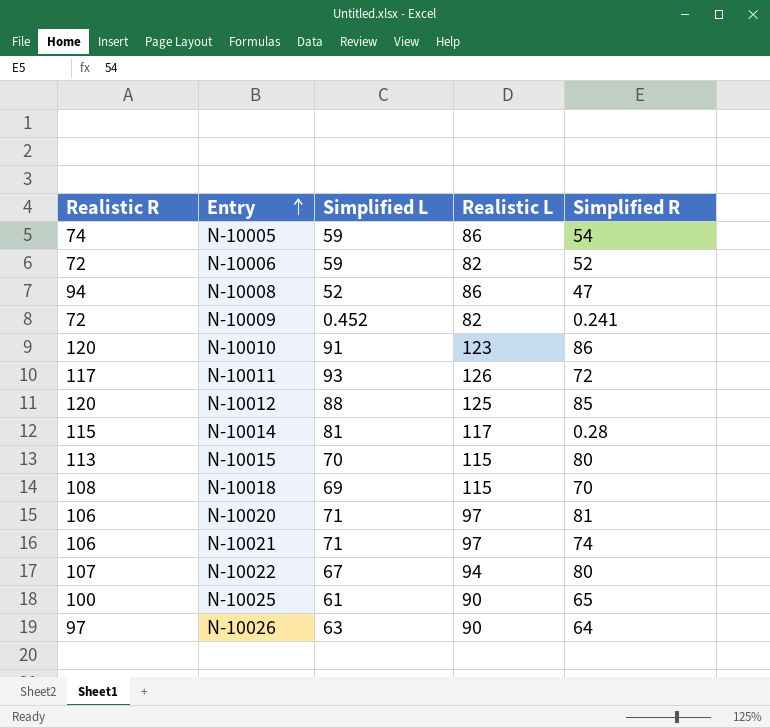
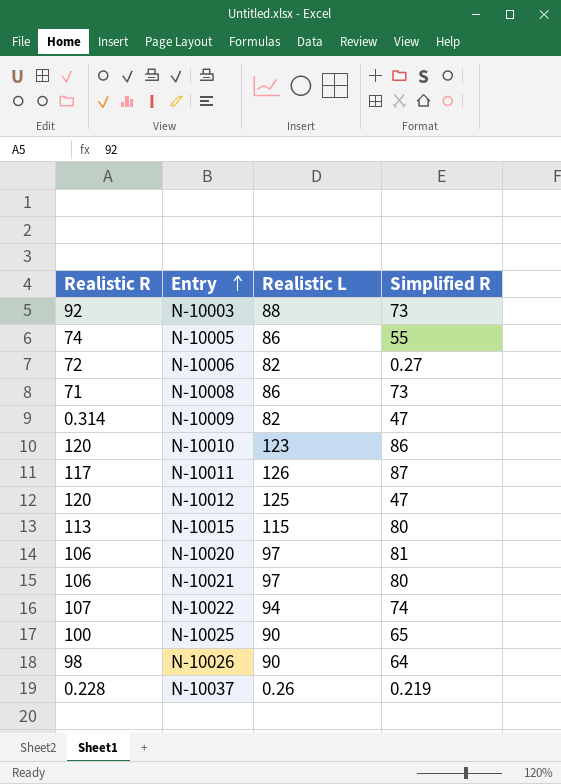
column Simplified L | position: 3 -> none
row N-10014: 115 | 81 | 117 | 0.28 -> none
row N-10018: 108 | 69 | 115 | 70 -> none
row N-10003: none -> 92 | 88 | 73
N-10005 | Simplified R: 54 -> 55
N-10006 | Simplified R: 52 -> 0.27
N-10008 | Realistic R: 94 -> 71
N-10008 | Simplified R: 47 -> 73
N-10009 | Realistic R: 72 -> 0.314
N-10009 | Simplified R: 0.241 -> 47
N-10011 | Simplified R: 72 -> 87
N-10012 | Simplified R: 85 -> 47
N-10021 | Simplified R: 74 -> 80
N-10022 | Simplified R: 80 -> 74
N-10026 | Realistic R: 97 -> 98
row N-10037: none -> 0.228 | 0.26 | 0.219

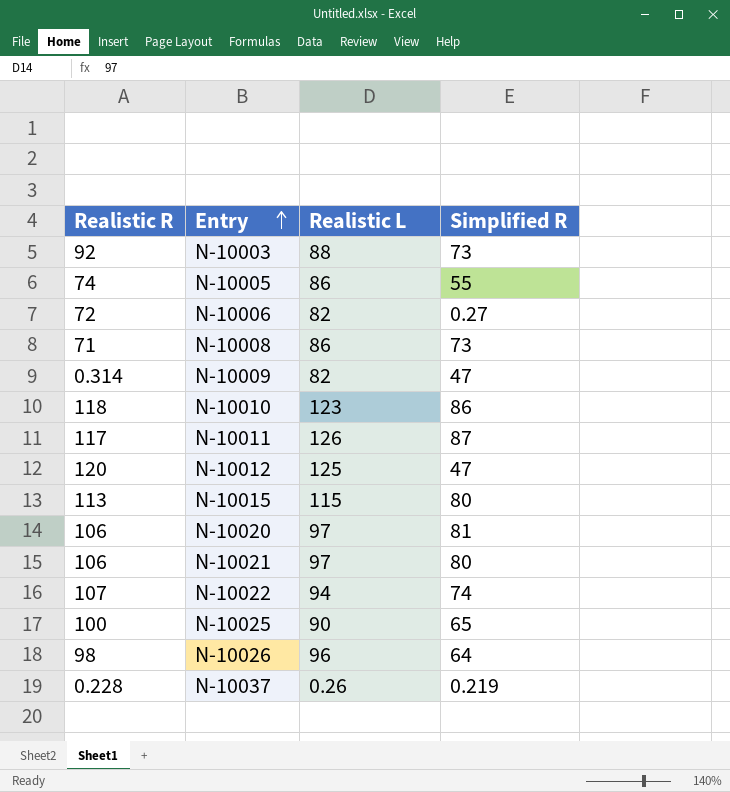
N-10010 | Realistic R: 120 -> 118
N-10026 | Realistic L: 90 -> 96

